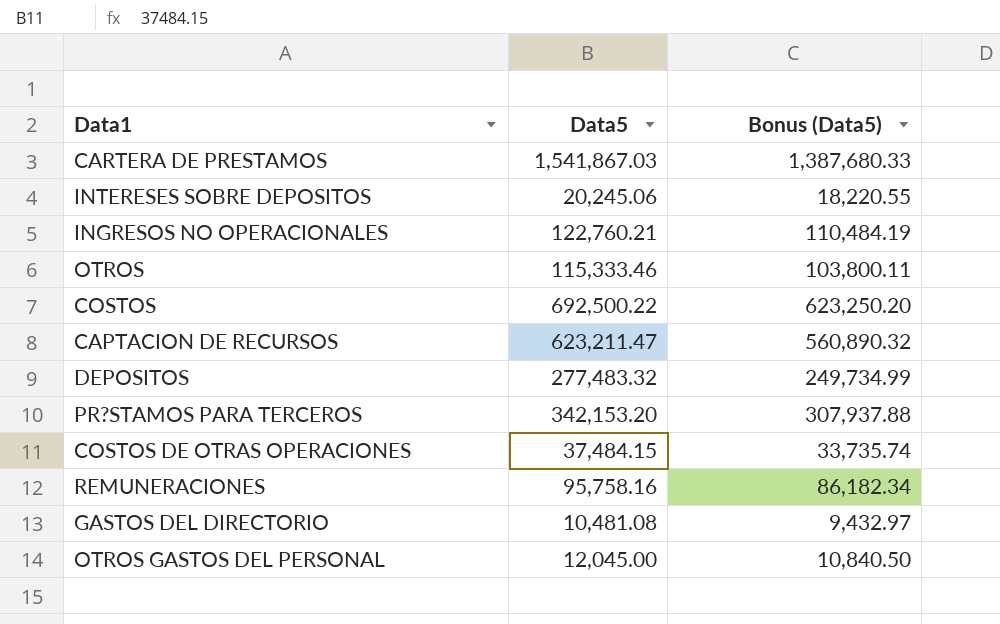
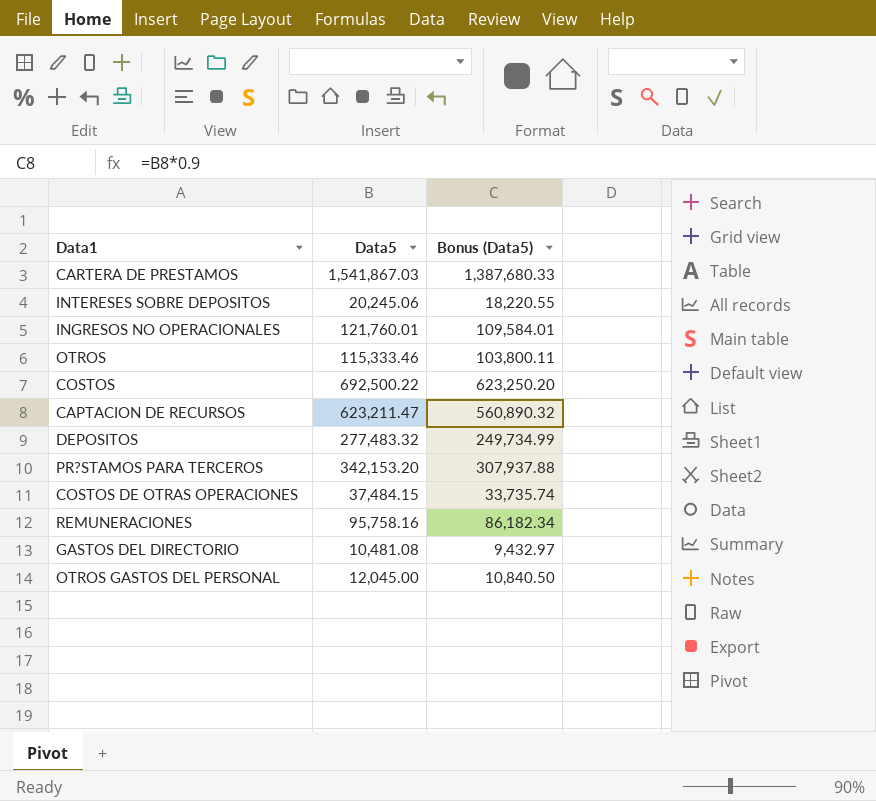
INGRESOS NO OPERACIONALES | Data5: 122,760.21 -> 121,760.01
INGRESOS NO OPERACIONALES | Bonus (Data5): 110,484.19 -> 109,584.01

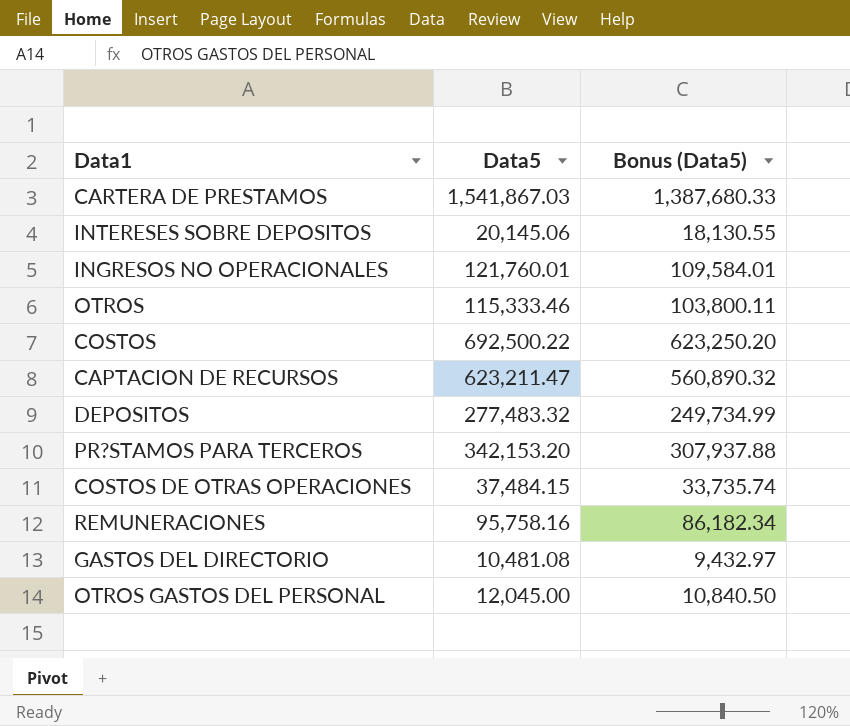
INTERESES SOBRE DEPOSITOS | Data5: 20,245.06 -> 20,145.06
INTERESES SOBRE DEPOSITOS | Bonus (Data5): 18,220.55 -> 18,130.55

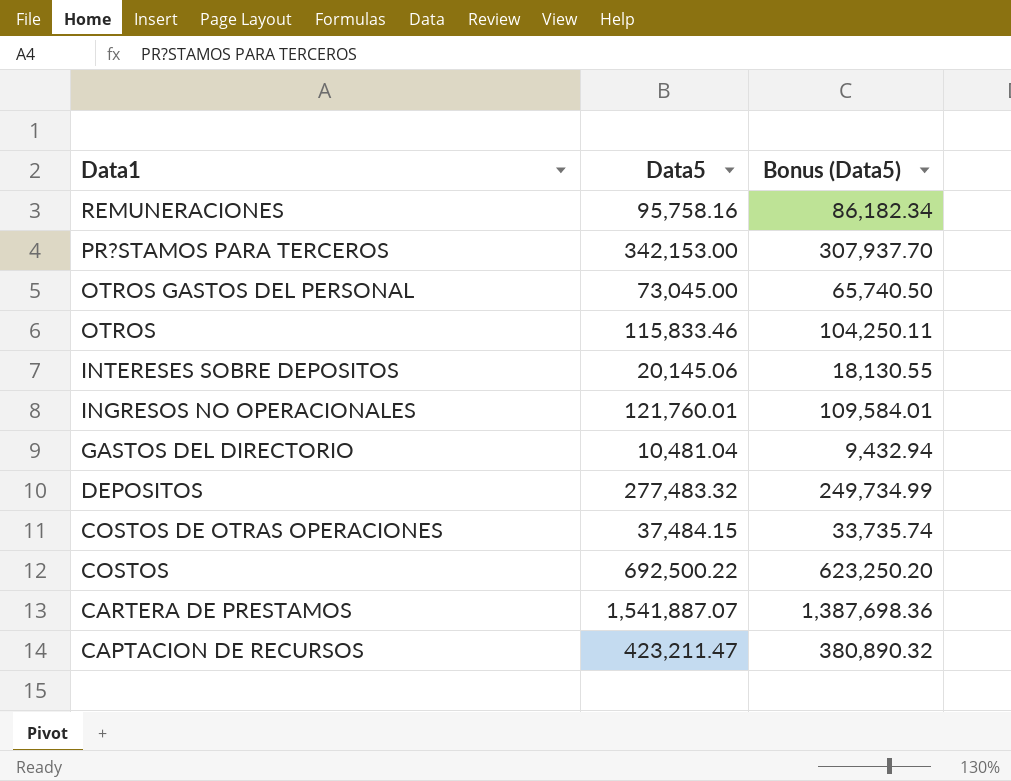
row order: none -> Data1 descending
PR?STAMOS PARA TERCEROS | Data5: 342,153.20 -> 342,153.00
PR?STAMOS PARA TERCEROS | Bonus (Data5): 307,937.88 -> 307,937.70
OTROS GASTOS DEL PERSONAL | Data5: 12,045.00 -> 73,045.00
OTROS GASTOS DEL PERSONAL | Bonus (Data5): 10,840.50 -> 65,740.50
OTROS | Data5: 115,333.46 -> 115,833.46
OTROS | Bonus (Data5): 103,800.11 -> 104,250.11
GASTOS DEL DIRECTORIO | Data5: 10,481.08 -> 10,481.04
GASTOS DEL DIRECTORIO | Bonus (Data5): 9,432.97 -> 9,432.94
CARTERA DE PRESTAMOS | Data5: 1,541,867.03 -> 1,541,887.07
CARTERA DE PRESTAMOS | Bonus (Data5): 1,387,680.33 -> 1,387,698.36
CAPTACION DE RECURSOS | Data5: 623,211.47 -> 423,211.47
CAPTACION DE RECURSOS | Bonus (Data5): 560,890.32 -> 380,890.32

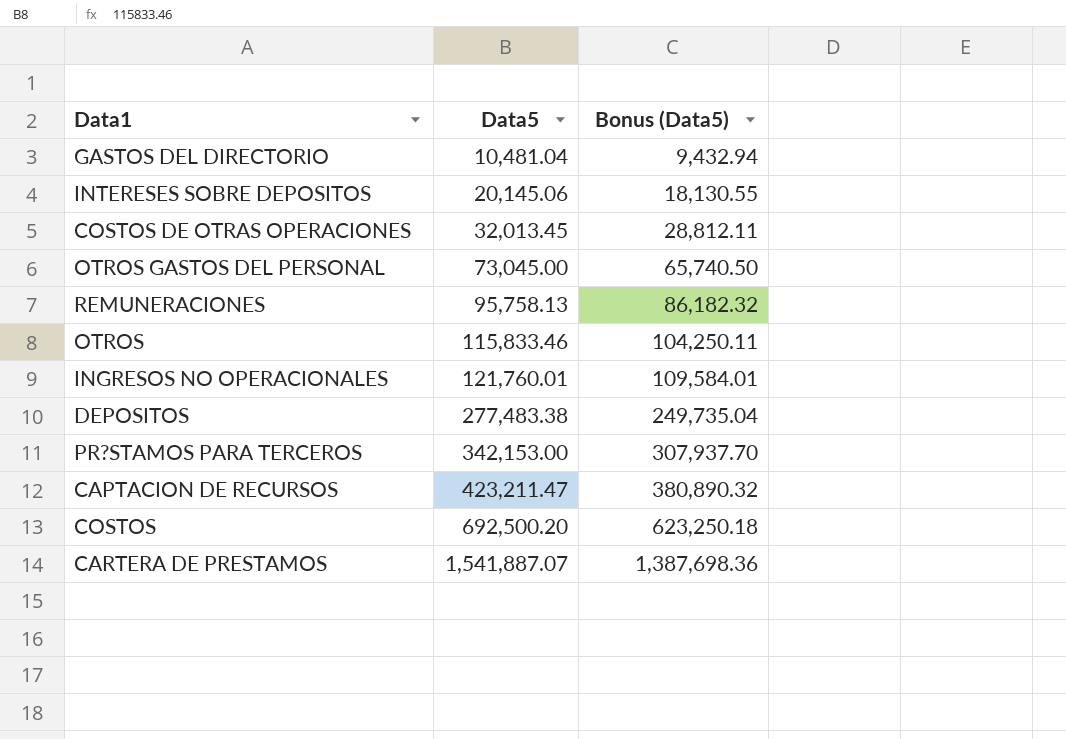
row order: Data1 descending -> Data5 ascending
COSTOS DE OTRAS OPERACIONES | Data5: 37,484.15 -> 32,013.45
COSTOS DE OTRAS OPERACIONES | Bonus (Data5): 33,735.74 -> 28,812.11
REMUNERACIONES | Data5: 95,758.16 -> 95,758.13
REMUNERACIONES | Bonus (Data5): 86,182.34 -> 86,182.32
DEPOSITOS | Data5: 277,483.32 -> 277,483.38
DEPOSITOS | Bonus (Data5): 249,734.99 -> 249,735.04
COSTOS | Data5: 692,500.22 -> 692,500.20
COSTOS | Bonus (Data5): 623,250.20 -> 623,250.18

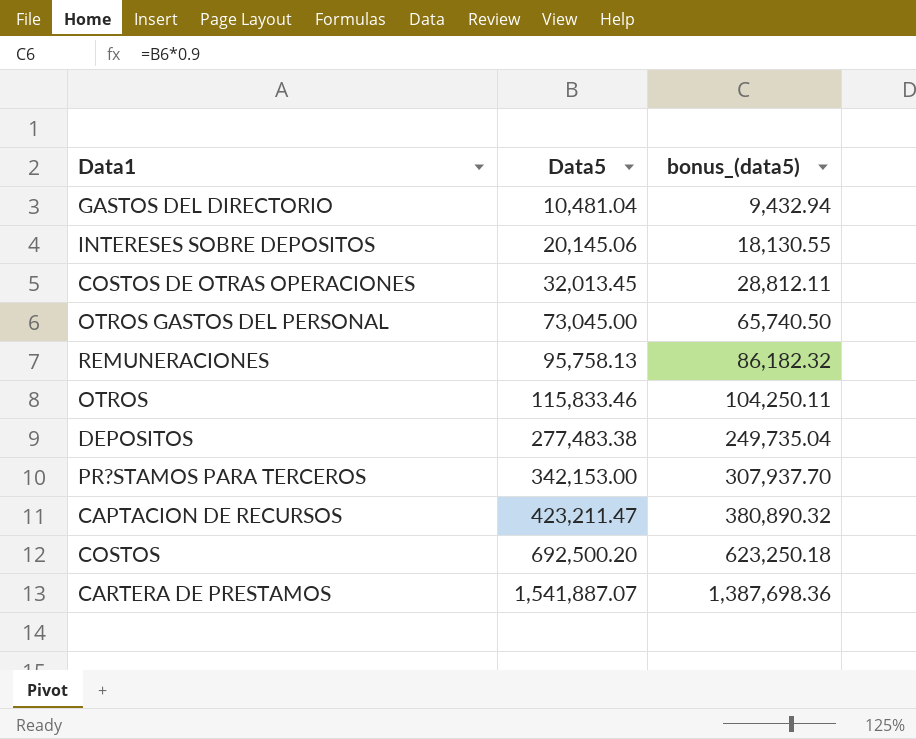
column name: Bonus (Data5) -> bonus_(data5)
row INGRESOS NO OPERACIONALES: 121,760.01 | 109,584.01 -> none

